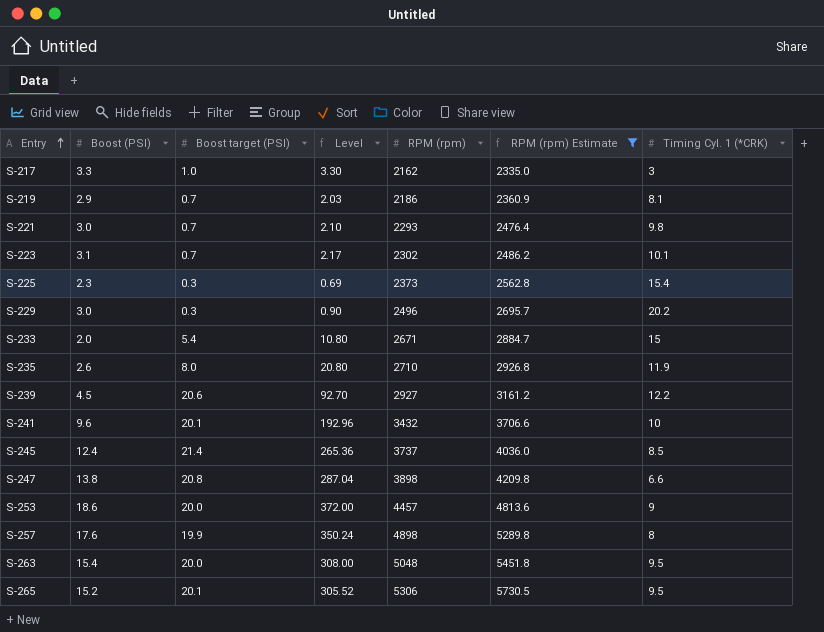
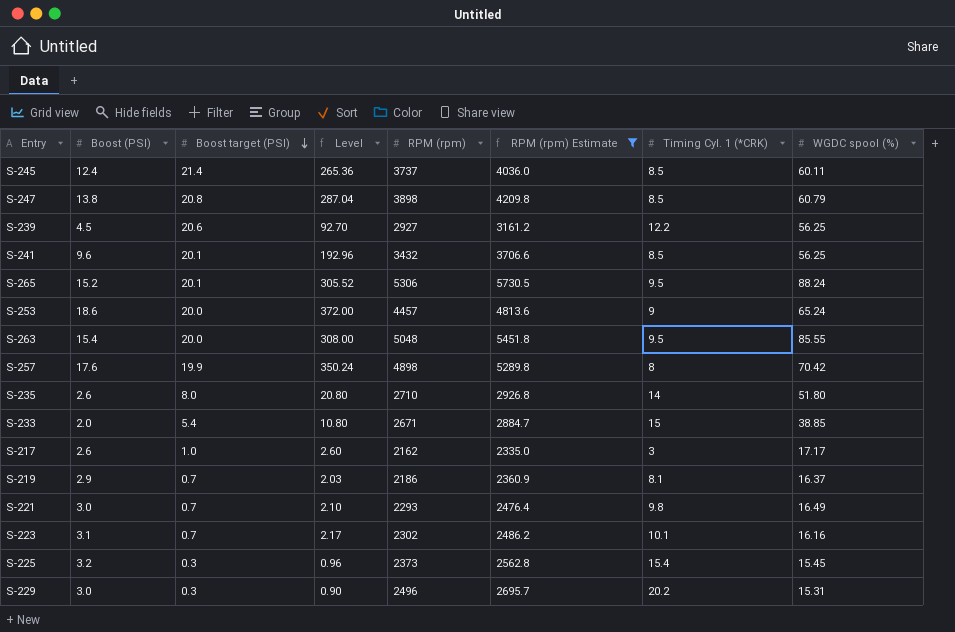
row order: Entry ascending -> Boost target (PSI) descending
column WGDC spool (%) | position: none -> 8
S-247 | Timing Cyl. 1 (*CRK): 6.6 -> 8.5
S-241 | Timing Cyl. 1 (*CRK): 10 -> 8.5
S-235 | Timing Cyl. 1 (*CRK): 11.9 -> 14
S-217 | Boost (PSI): 3.3 -> 2.6
S-217 | Level: 3.30 -> 2.60
S-225 | Boost (PSI): 2.3 -> 3.2
S-225 | Level: 0.69 -> 0.96

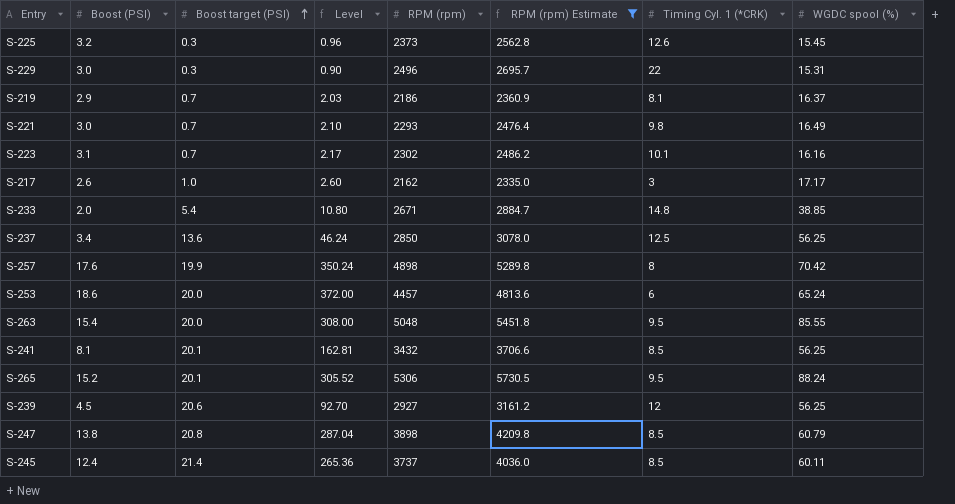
row order: Boost target (PSI) descending -> Boost target (PSI) ascending
row S-235: 2.6 | 8.0 | 20.80 | 2710 | 2926.8 | 14 | 51.80 -> none
S-225 | Timing Cyl. 1 (*CRK): 15.4 -> 12.6
S-229 | Timing Cyl. 1 (*CRK): 20.2 -> 22
S-233 | Timing Cyl. 1 (*CRK): 15 -> 14.8
row S-237: none -> 3.4 | 13.6 | 46.24 | 2850 | 3078.0 | 12.5 | 56.25
S-253 | Timing Cyl. 1 (*CRK): 9 -> 6
S-241 | Boost (PSI): 9.6 -> 8.1
S-241 | Level: 192.96 -> 162.81
S-239 | Timing Cyl. 1 (*CRK): 12.2 -> 12

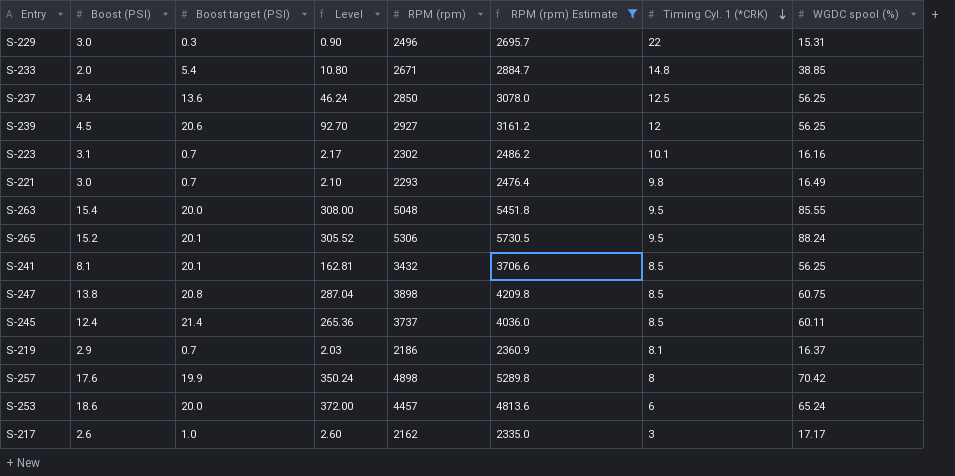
row order: Boost target (PSI) ascending -> Timing Cyl. 1 (*CRK) descending
row S-225: 3.2 | 0.3 | 0.96 | 2373 | 2562.8 | 12.6 | 15.45 -> none
S-247 | WGDC spool (%): 60.79 -> 60.75

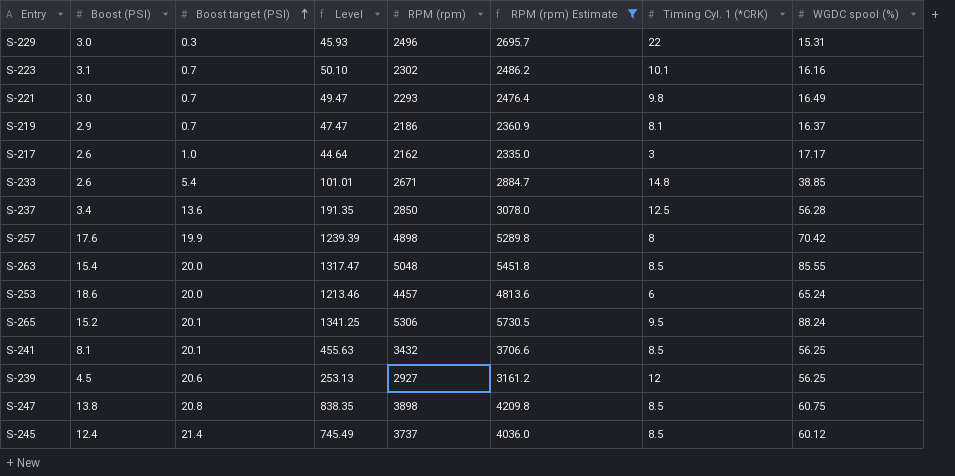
row order: Timing Cyl. 1 (*CRK) descending -> Boost target (PSI) ascending
column Level | formula: [Boost (PSI)] * [Boost target (PSI)] -> [Boost (PSI)] * [WGDC spool (%)]
S-233 | Boost (PSI): 2.0 -> 2.6
S-237 | WGDC spool (%): 56.25 -> 56.28
S-263 | Timing Cyl. 1 (*CRK): 9.5 -> 8.5
S-245 | WGDC spool (%): 60.11 -> 60.12

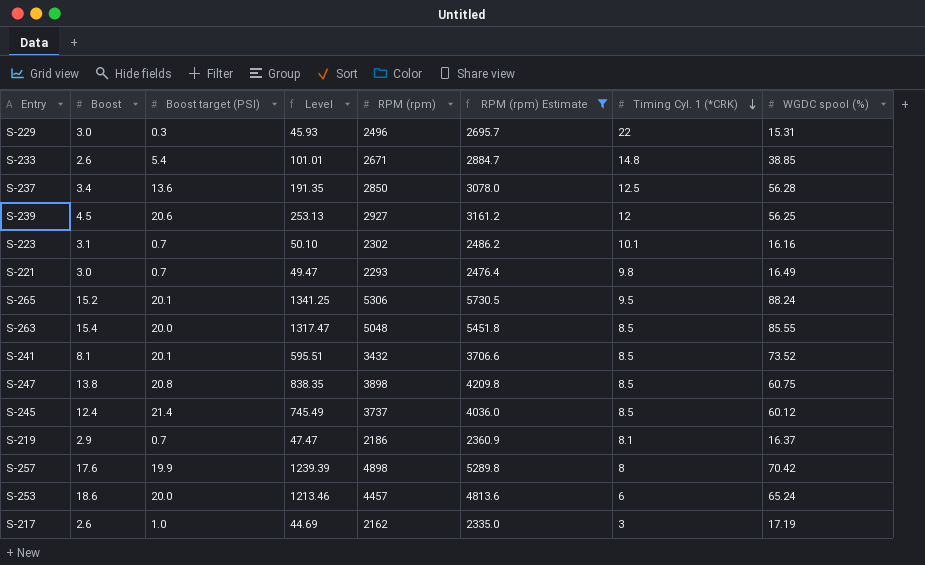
row order: Boost target (PSI) ascending -> Timing Cyl. 1 (*CRK) descending
column name: Boost (PSI) -> Boost
S-241 | Level: 455.63 -> 595.51
S-241 | WGDC spool (%): 56.25 -> 73.52
S-217 | Level: 44.64 -> 44.69
S-217 | WGDC spool (%): 17.17 -> 17.19

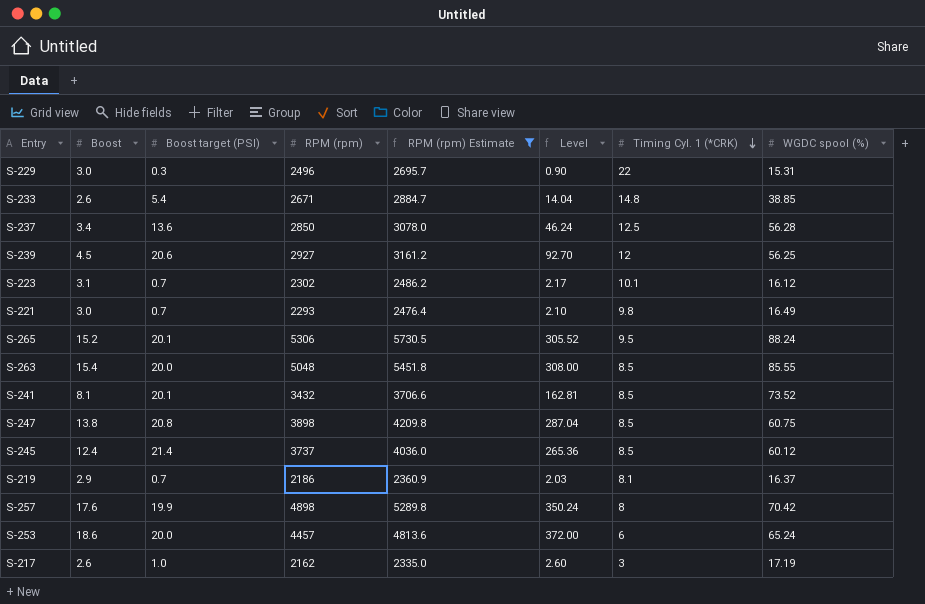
column Level | formula: [Boost] * [WGDC spool (%)] -> [Boost] * [Boost target (PSI)]
column Level | position: 4 -> 6
S-223 | WGDC spool (%): 16.16 -> 16.12

